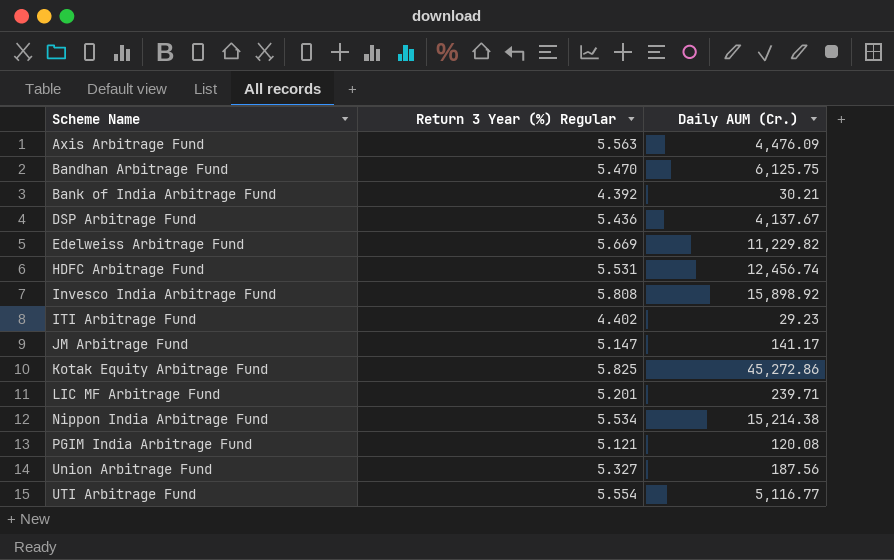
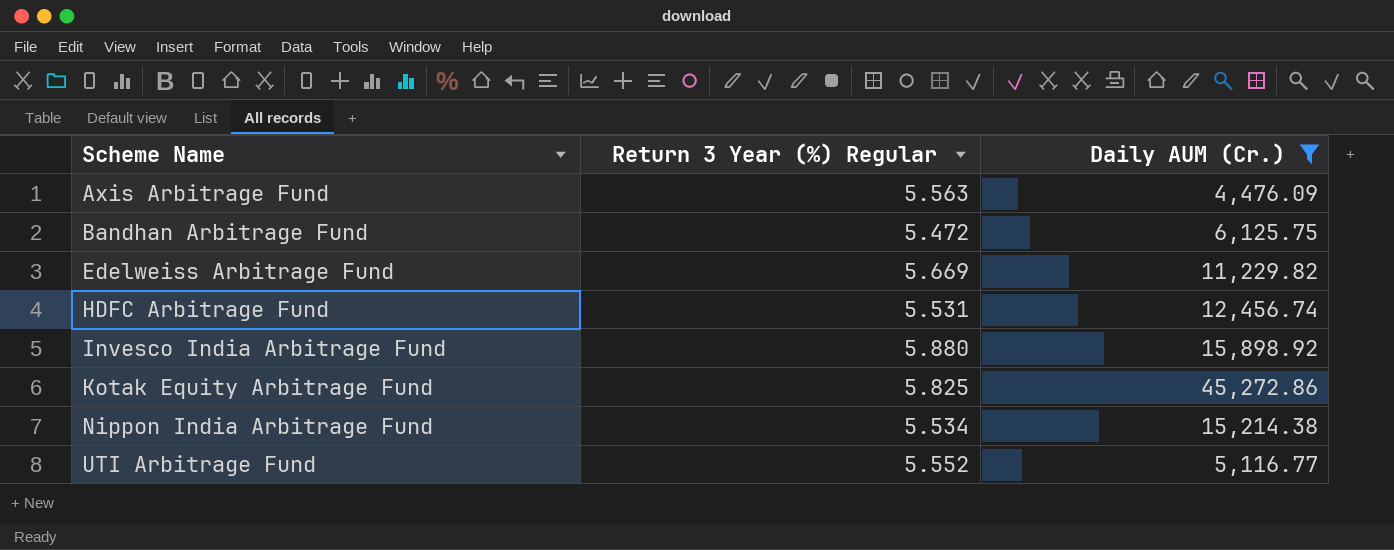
filter: none -> Daily AUM (Cr.) >= 4,476.09
Bandhan Arbitrage Fund | Return 3 Year (%) Regular: 5.470 -> 5.472
Invesco India Arbitrage Fund | Return 3 Year (%) Regular: 5.808 -> 5.880
UTI Arbitrage Fund | Return 3 Year (%) Regular: 5.554 -> 5.552

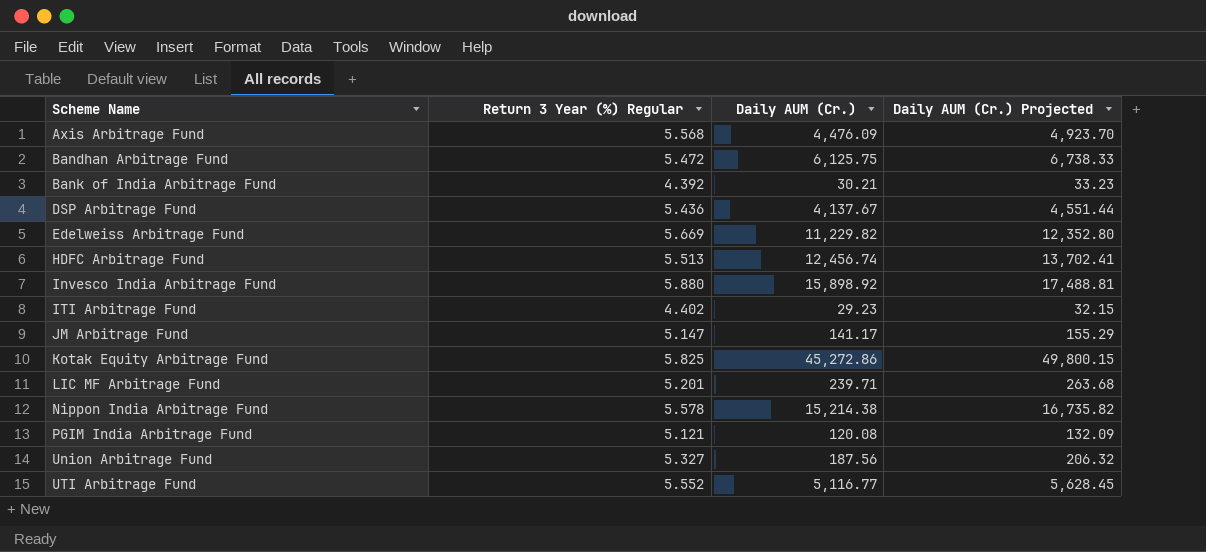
filter: Daily AUM (Cr.) >= 4,476.09 -> none
column Daily AUM (Cr.) Projected | formula: none -> [Daily AUM (Cr.)] * 1.1
Axis Arbitrage Fund | Return 3 Year (%) Regular: 5.563 -> 5.568
HDFC Arbitrage Fund | Return 3 Year (%) Regular: 5.531 -> 5.513
Nippon India Arbitrage Fund | Return 3 Year (%) Regular: 5.534 -> 5.578

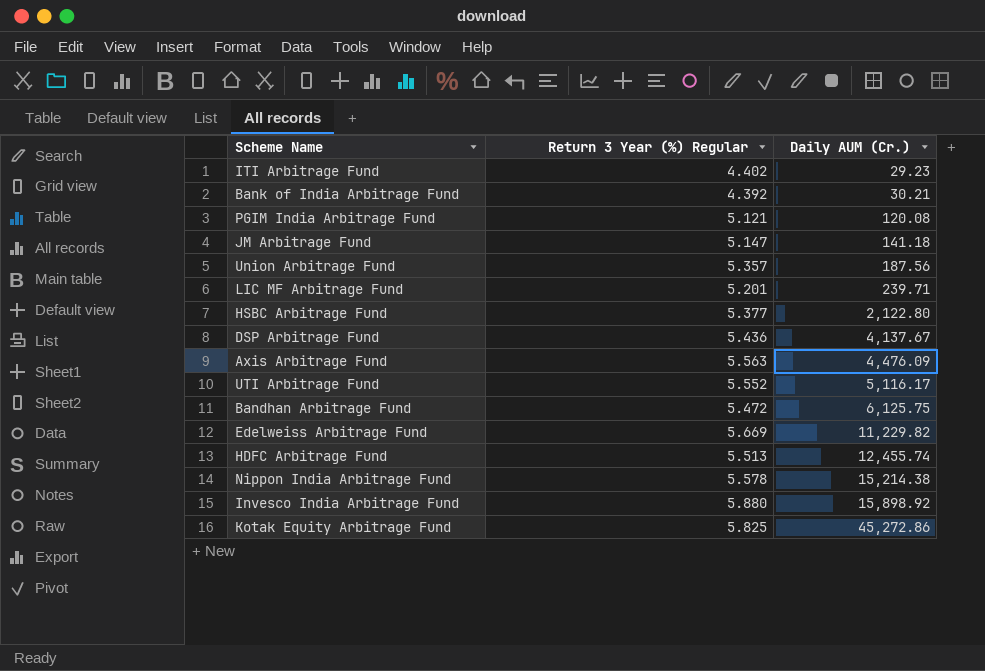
row order: Scheme Name ascending -> Daily AUM (Cr.) ascending
column Daily AUM (Cr.) Projected | formula: [Daily AUM (Cr.)] * 1.1 -> none
JM Arbitrage Fund | Daily AUM (Cr.): 141.17 -> 141.18
Union Arbitrage Fund | Return 3 Year (%) Regular: 5.327 -> 5.357
row HSBC Arbitrage Fund: none -> 5.377 | 2,122.80
Axis Arbitrage Fund | Return 3 Year (%) Regular: 5.568 -> 5.563
UTI Arbitrage Fund | Daily AUM (Cr.): 5,116.77 -> 5,116.17
HDFC Arbitrage Fund | Daily AUM (Cr.): 12,456.74 -> 12,455.74

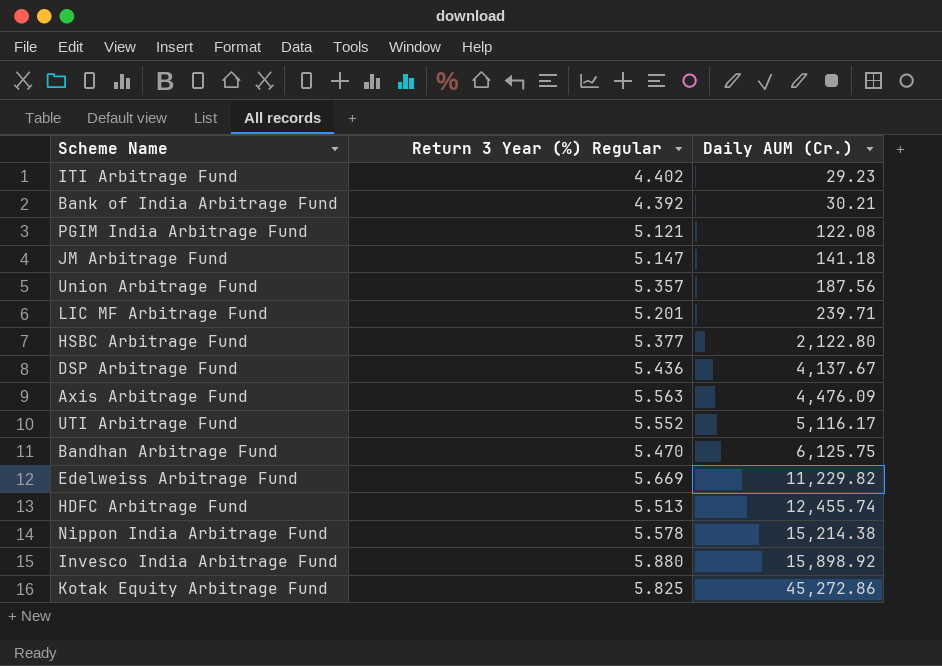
PGIM India Arbitrage Fund | Daily AUM (Cr.): 120.08 -> 122.08
Bandhan Arbitrage Fund | Return 3 Year (%) Regular: 5.472 -> 5.470

